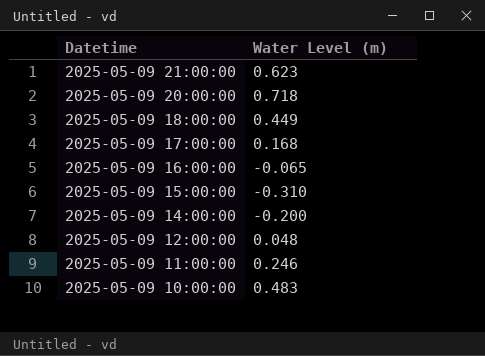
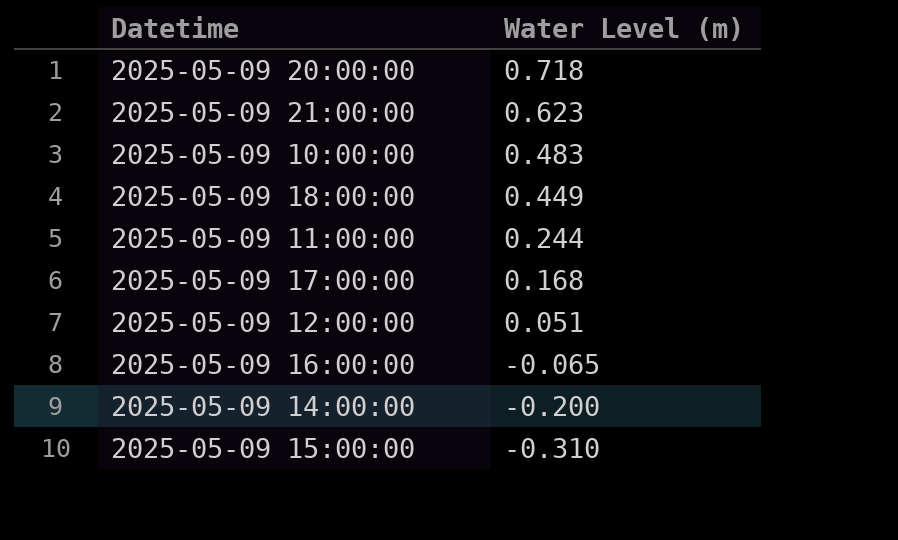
row order: Datetime descending -> Water Level (m) descending
2025-05-09 11:00:00 | Water Level (m): 0.246 -> 0.244
2025-05-09 12:00:00 | Water Level (m): 0.048 -> 0.051

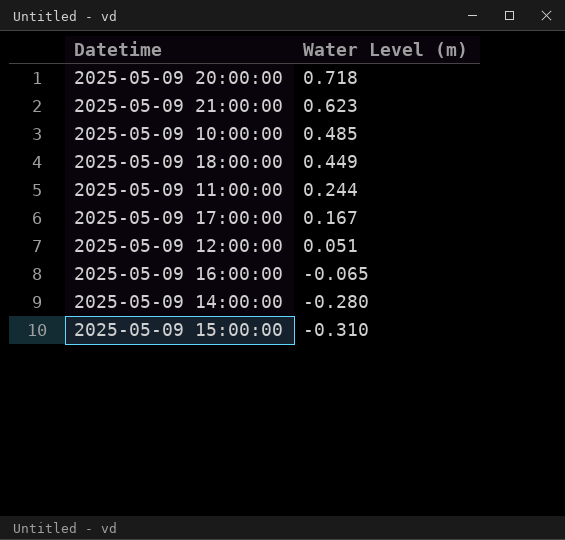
2025-05-09 10:00:00 | Water Level (m): 0.483 -> 0.485
2025-05-09 17:00:00 | Water Level (m): 0.168 -> 0.167
2025-05-09 14:00:00 | Water Level (m): -0.200 -> -0.280

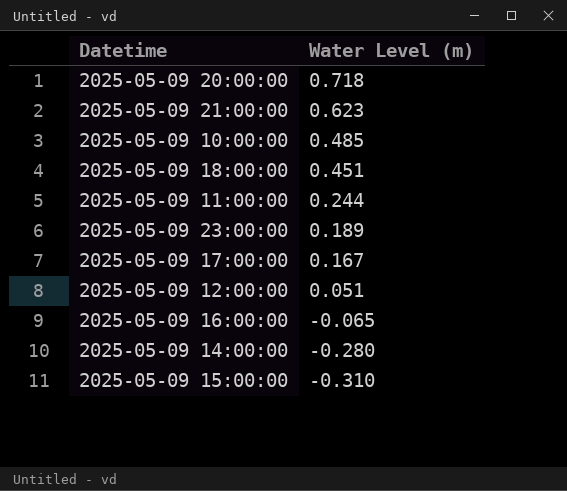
2025-05-09 18:00:00 | Water Level (m): 0.449 -> 0.451
row 2025-05-09 23:00:00: none -> 0.189

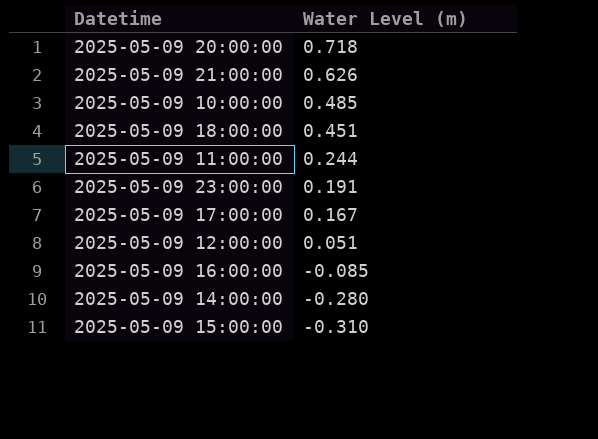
2025-05-09 21:00:00 | Water Level (m): 0.623 -> 0.626
2025-05-09 23:00:00 | Water Level (m): 0.189 -> 0.191
2025-05-09 16:00:00 | Water Level (m): -0.065 -> -0.085

